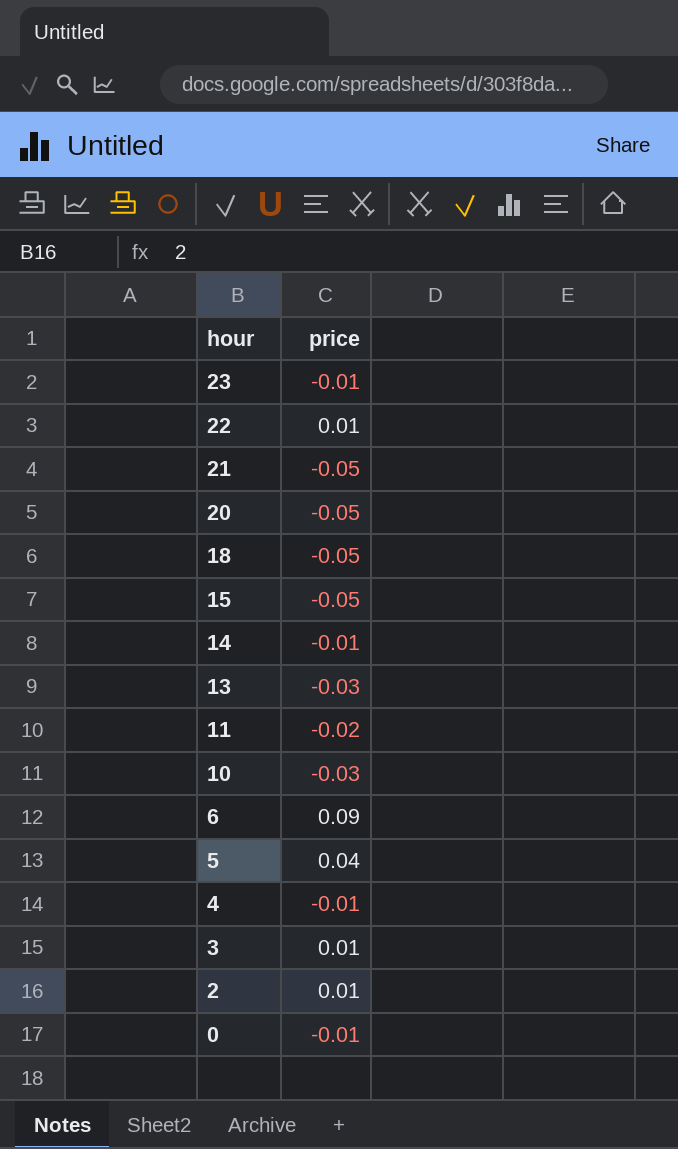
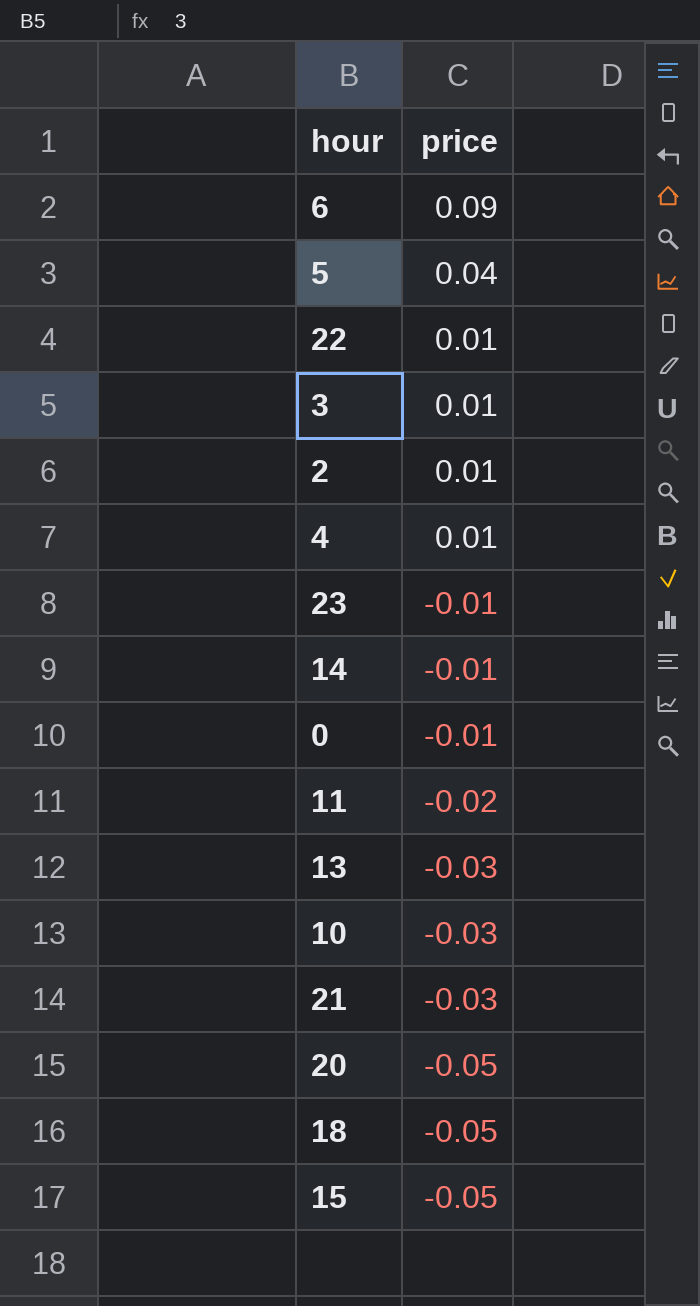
row order: hour descending -> price descending
4 | price: -0.01 -> 0.01
21 | price: -0.05 -> -0.03

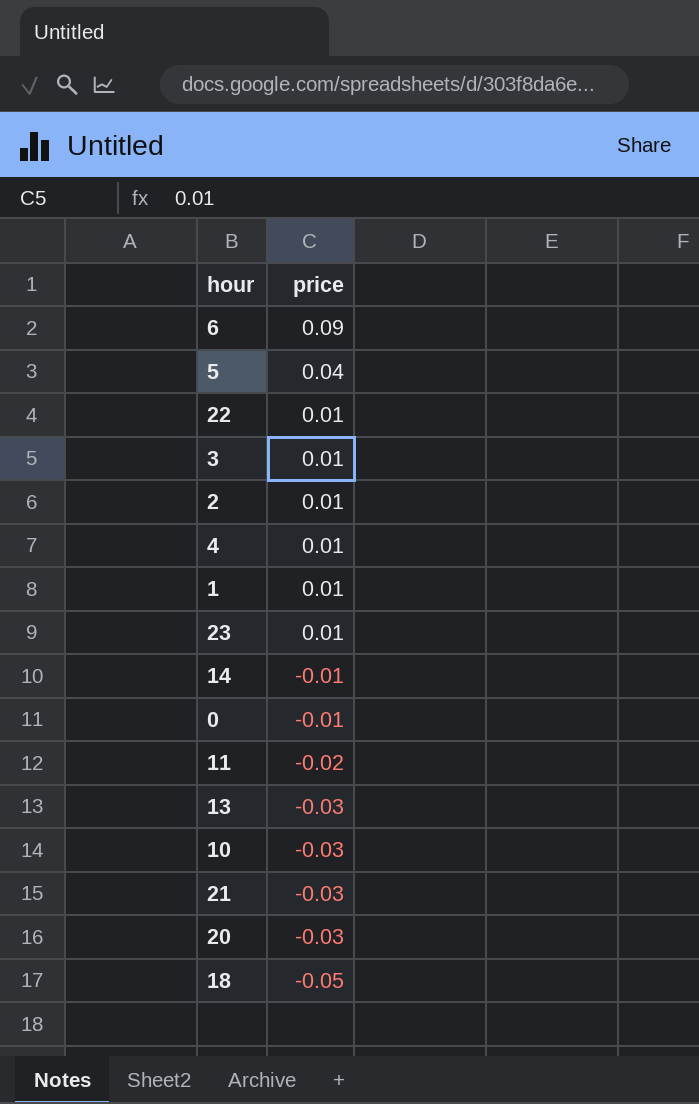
row 15: -0.05 -> none
row 1: none -> 0.01
23 | price: -0.01 -> 0.01
20 | price: -0.05 -> -0.03

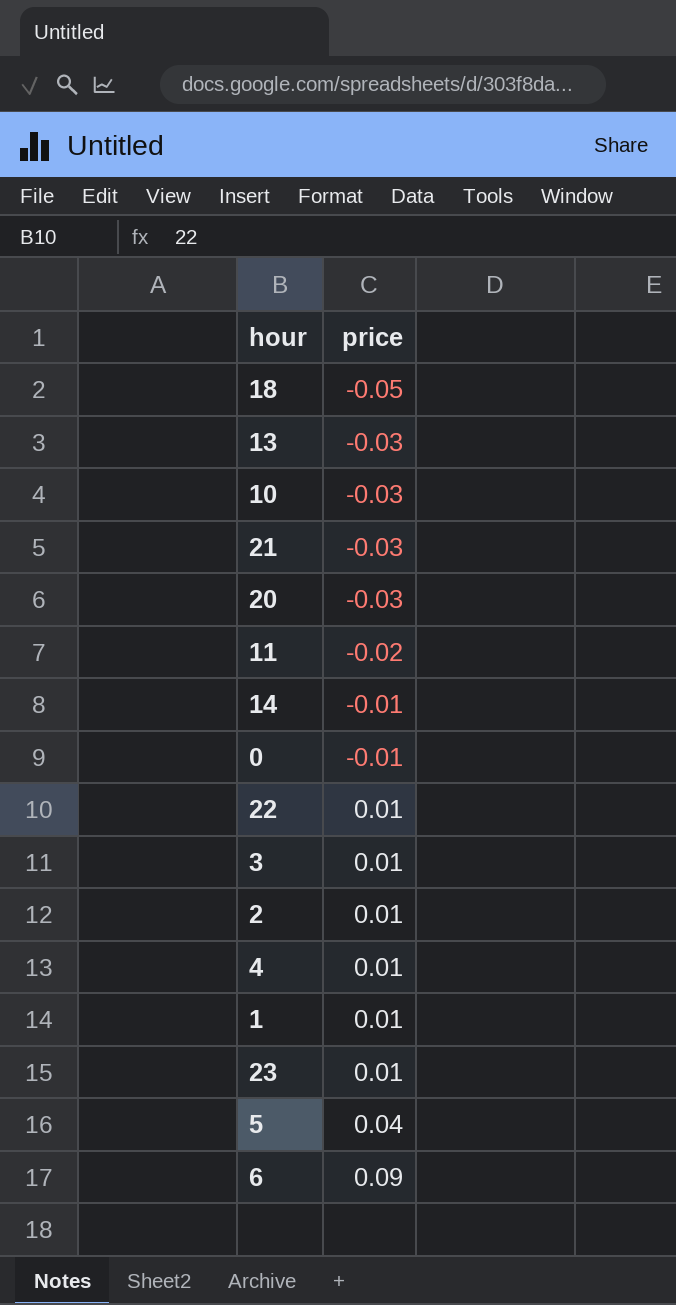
row order: price descending -> price ascending

